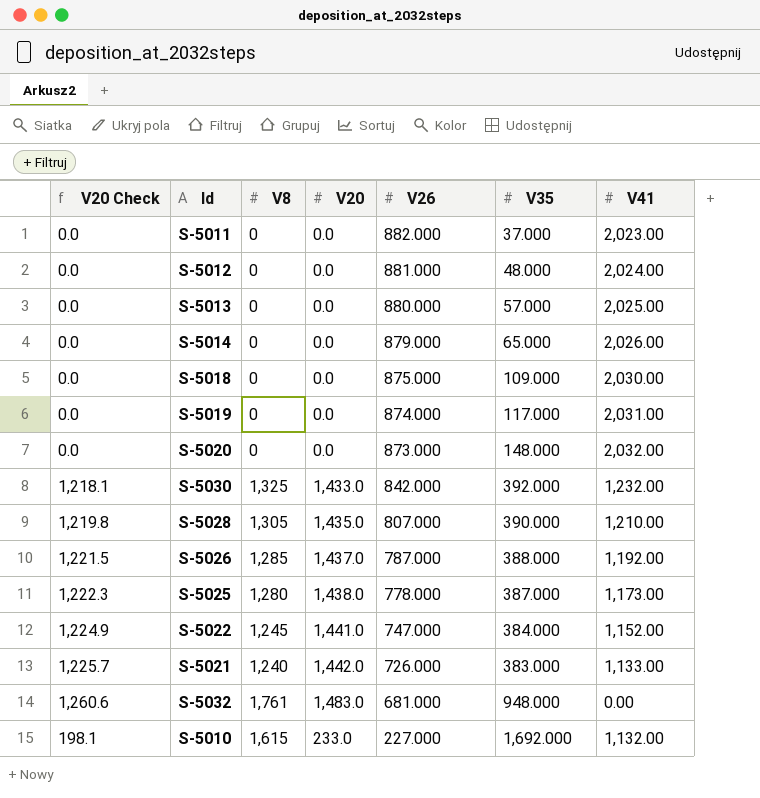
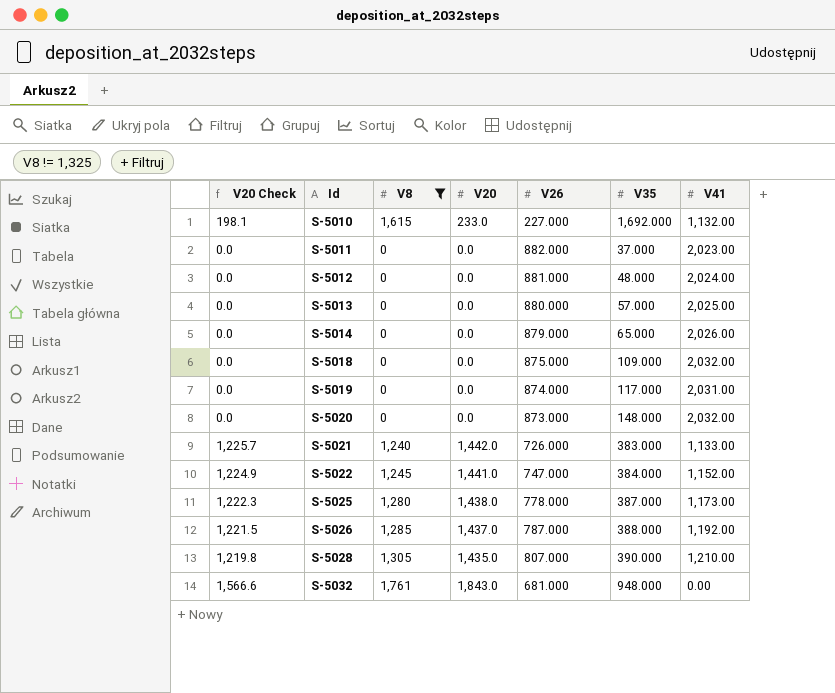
filter: none -> V8 != 1,325
row order: V26 descending -> Id ascending
S-5018 | V41: 2,030.00 -> 2,032.00
S-5032 | V20 Check: 1,260.6 -> 1,566.6
S-5032 | V20: 1,483.0 -> 1,843.0

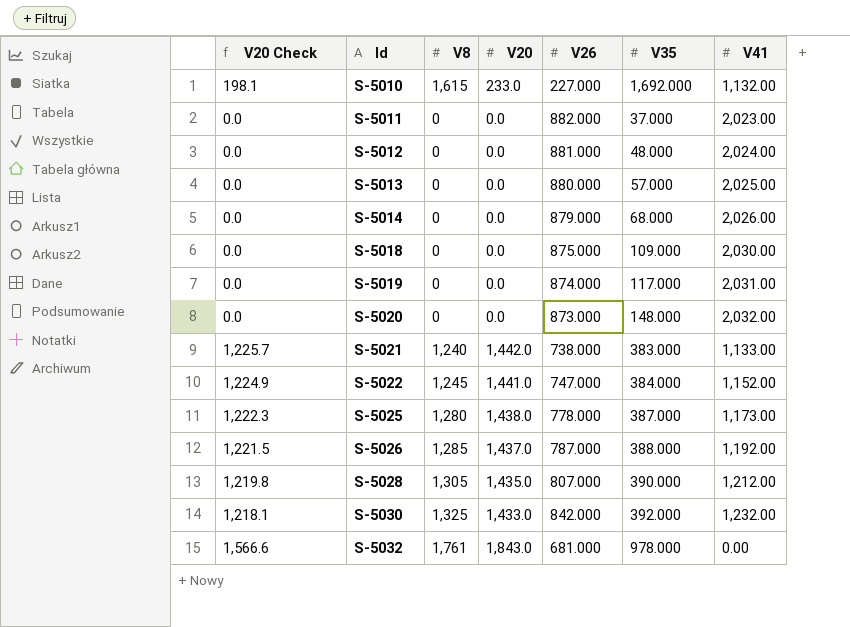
filter: V8 != 1,325 -> none
S-5014 | V35: 65.000 -> 68.000
S-5018 | V41: 2,032.00 -> 2,030.00
S-5021 | V26: 726.000 -> 738.000
S-5028 | V41: 1,210.00 -> 1,212.00
S-5032 | V35: 948.000 -> 978.000

